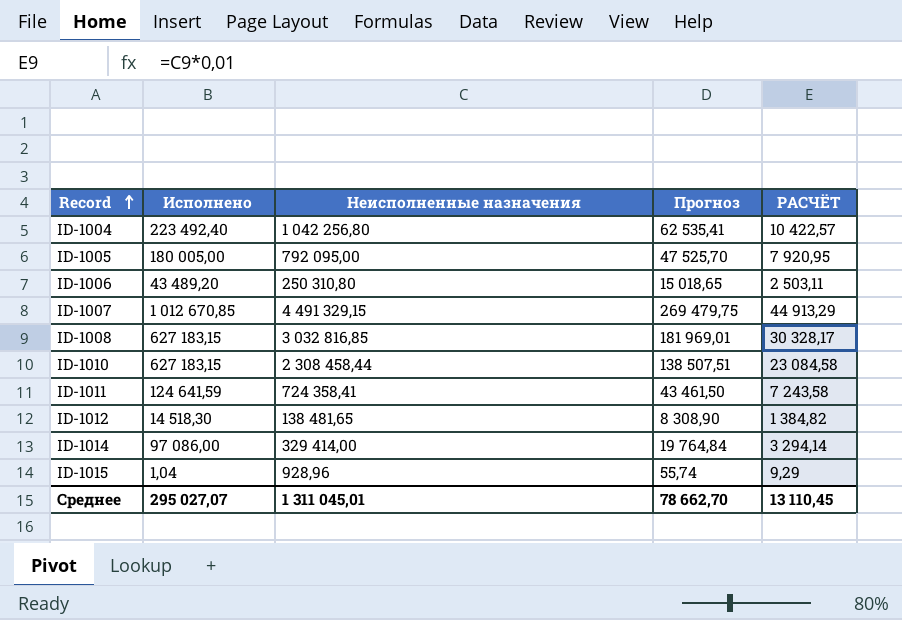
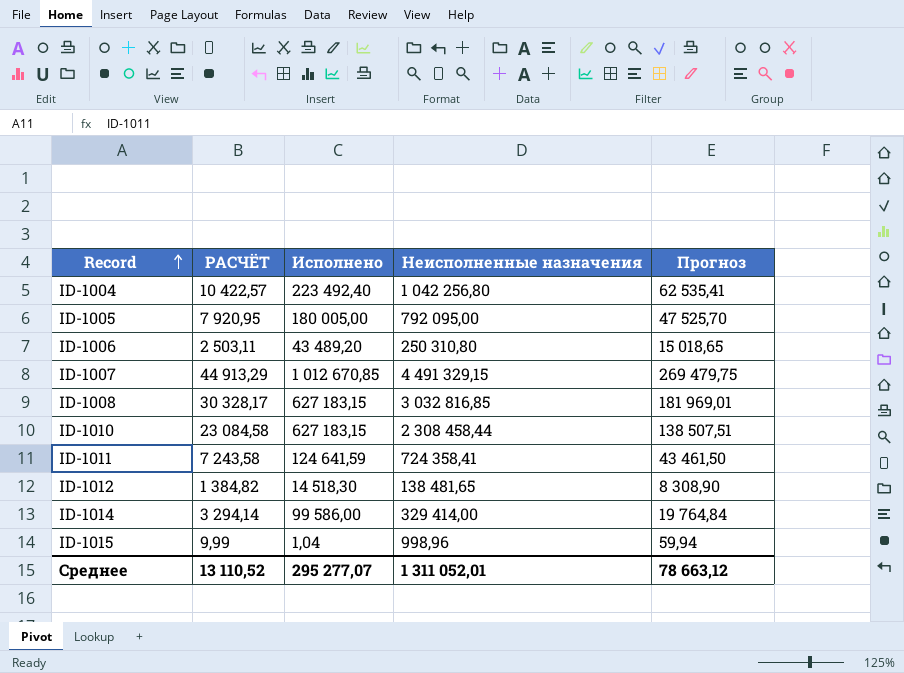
column РАСЧЁТ | position: 5 -> 2
ID-1014 | Исполнено: 97 086,00 -> 99 586,00
ID-1015 | РАСЧЁТ: 9,29 -> 9,99
ID-1015 | Неисполненные назначения: 928,96 -> 998,96
ID-1015 | Прогноз: 55,74 -> 59,94
Среднее | РАСЧЁТ: 13 110,45 -> 13 110,52
Среднее | Исполнено: 295 027,07 -> 295 277,07
Среднее | Неисполненные назначения: 1 311 045,01 -> 1 311 052,01
Среднее | Прогноз: 78 662,70 -> 78 663,12

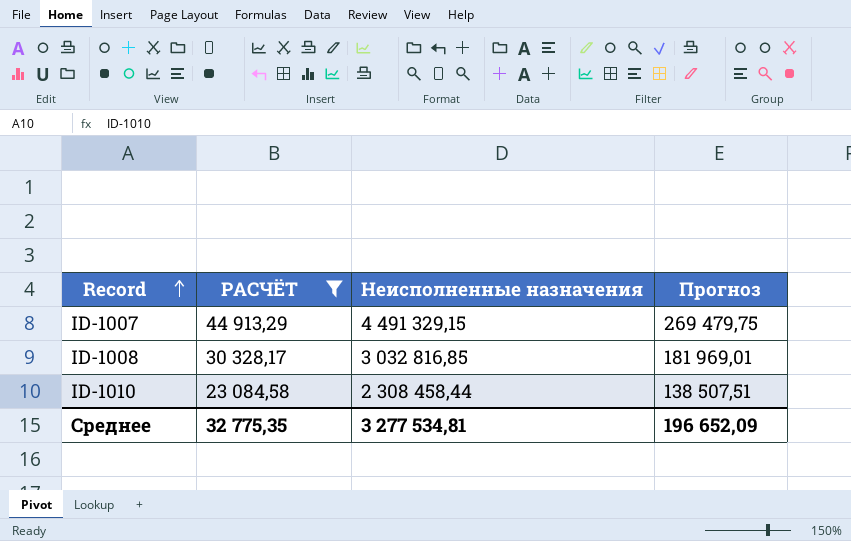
filter: none -> РАСЧЁТ >= 23 084,58
column Исполнено | position: 3 -> none
Среднее | РАСЧЁТ: 13 110,52 -> 32 775,35
Среднее | Неисполненные назначения: 1 311 052,01 -> 3 277 534,81
Среднее | Прогноз: 78 663,12 -> 196 652,09

